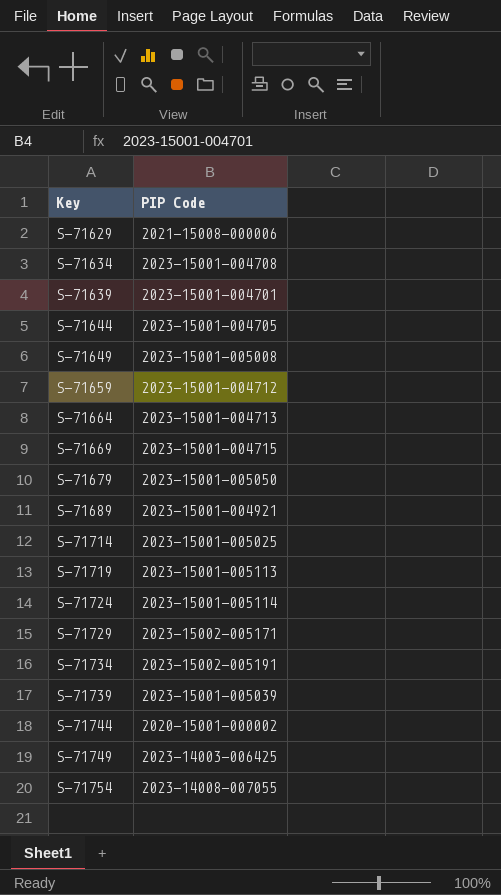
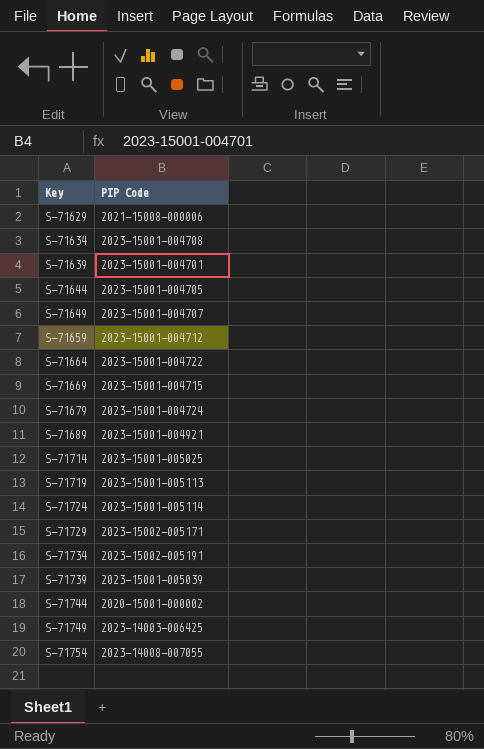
S-71649 | PIP Code: 2023-15001-005008 -> 2023-15001-004707
S-71664 | PIP Code: 2023-15001-004713 -> 2023-15001-004722
S-71679 | PIP Code: 2023-15001-005050 -> 2023-15001-004724

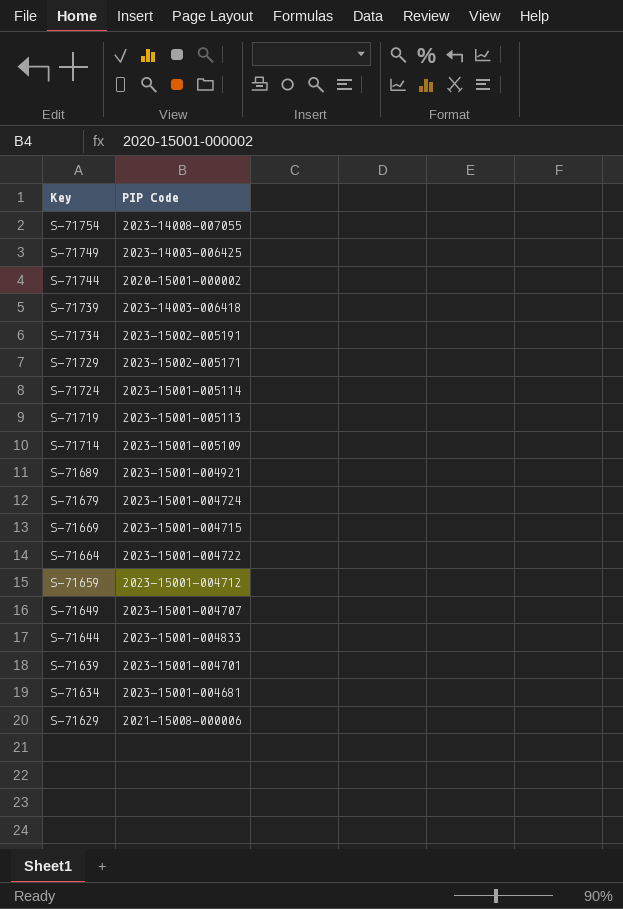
row order: Key ascending -> Key descending
S-71739 | PIP Code: 2023-15001-005039 -> 2023-14003-006418
S-71714 | PIP Code: 2023-15001-005025 -> 2023-15001-005109
S-71644 | PIP Code: 2023-15001-004705 -> 2023-15001-004833
S-71634 | PIP Code: 2023-15001-004708 -> 2023-15001-004681

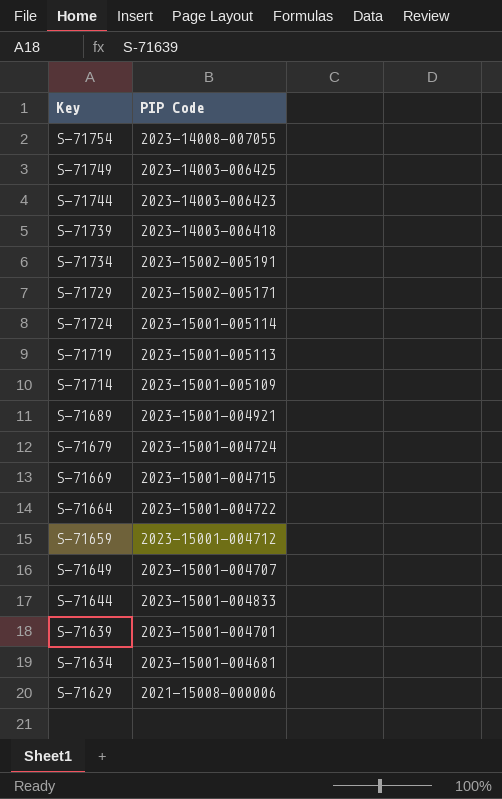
S-71744 | PIP Code: 2020-15001-000002 -> 2023-14003-006423

